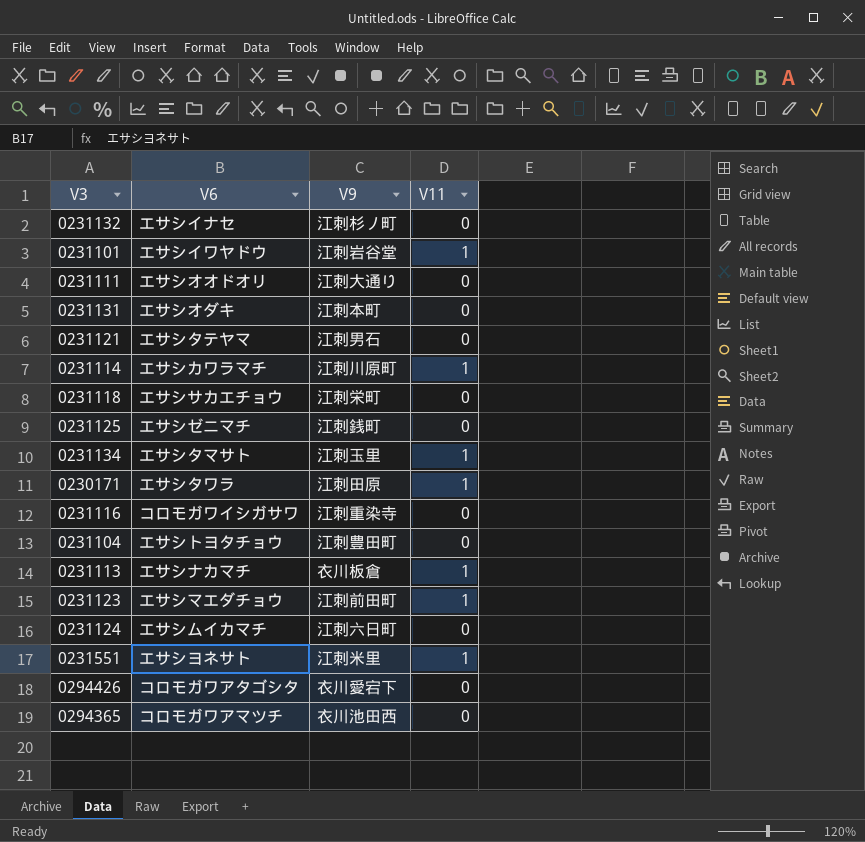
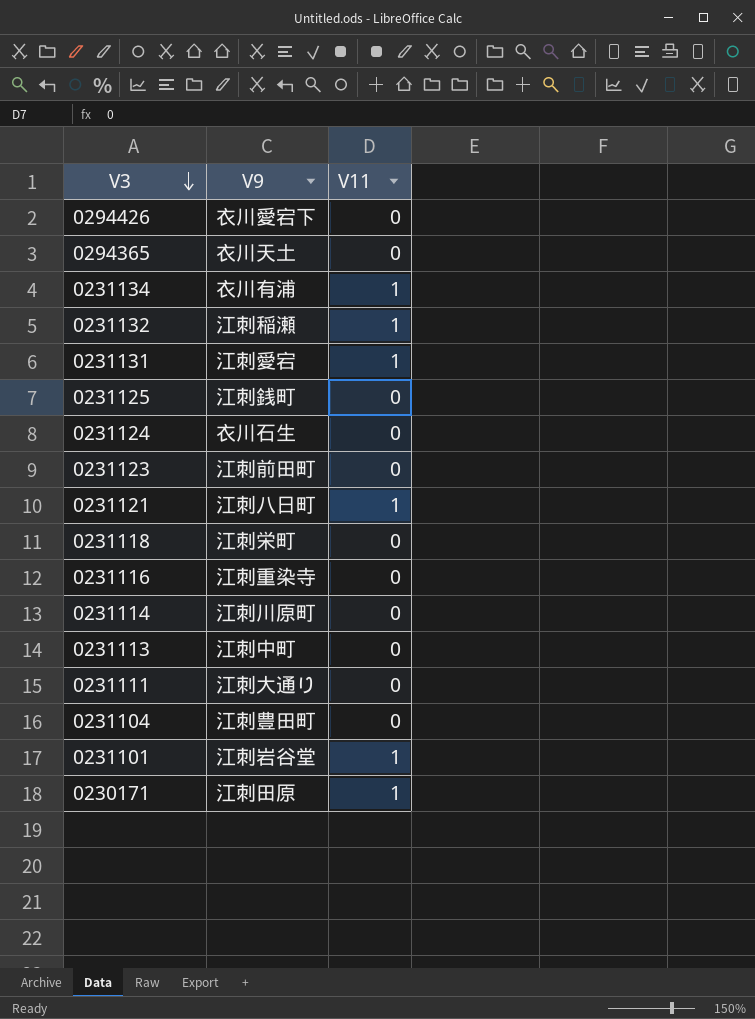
row order: none -> V3 descending
column V6 | position: 2 -> none
row 0231551: エサシヨネサト | 江刺米里 | 1 -> none
0294365 | V9: 衣川池田西 -> 衣川天土
0231134 | V9: 江刺玉里 -> 衣川有浦
0231132 | V9: 江刺杉ノ町 -> 江刺稲瀬
0231132 | V11: 0 -> 1
0231131 | V9: 江刺本町 -> 江刺愛宕
0231131 | V11: 0 -> 1
0231124 | V9: 江刺六日町 -> 衣川石生
0231123 | V11: 1 -> 0
0231121 | V9: 江刺男石 -> 江刺八日町
0231121 | V11: 0 -> 1
0231114 | V11: 1 -> 0
0231113 | V9: 衣川板倉 -> 江刺中町
0231113 | V11: 1 -> 0

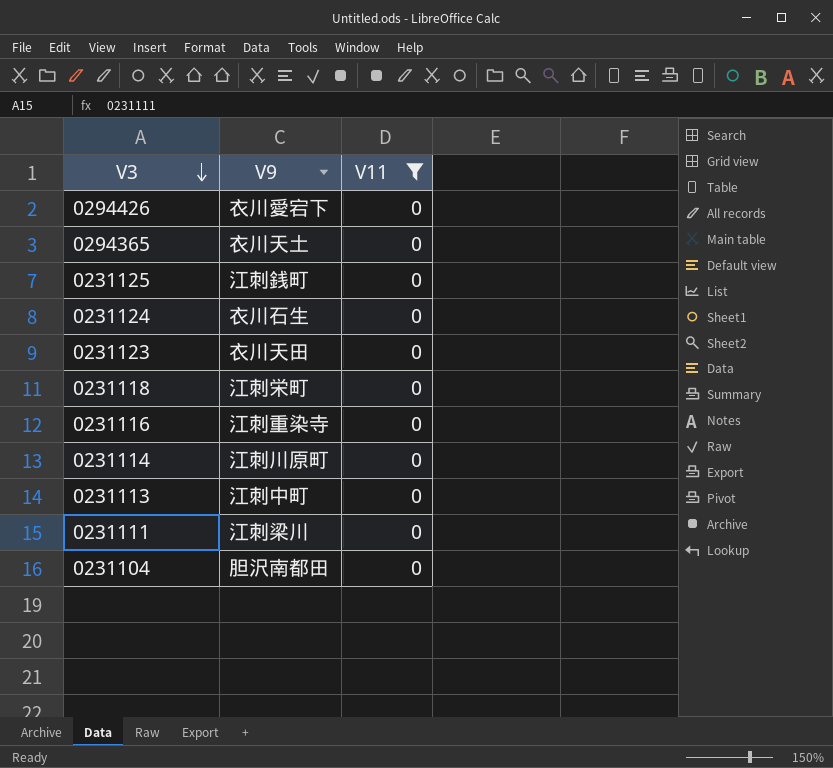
filter: none -> V11 = 0
0231123 | V9: 江刺前田町 -> 衣川天田
0231111 | V9: 江刺大通り -> 江刺梁川
0231104 | V9: 江刺豊田町 -> 胆沢南都田

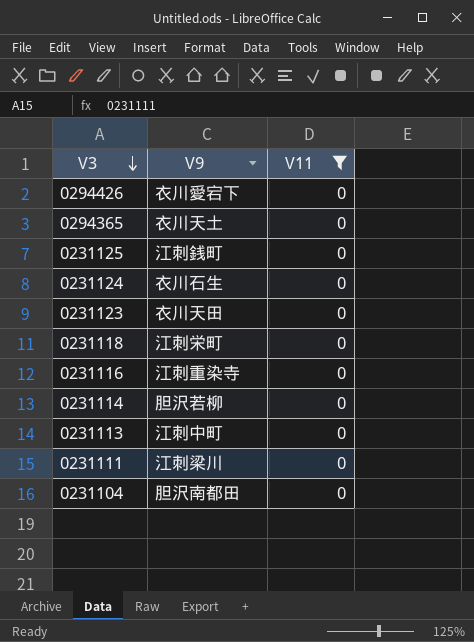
0231114 | V9: 江刺川原町 -> 胆沢若柳

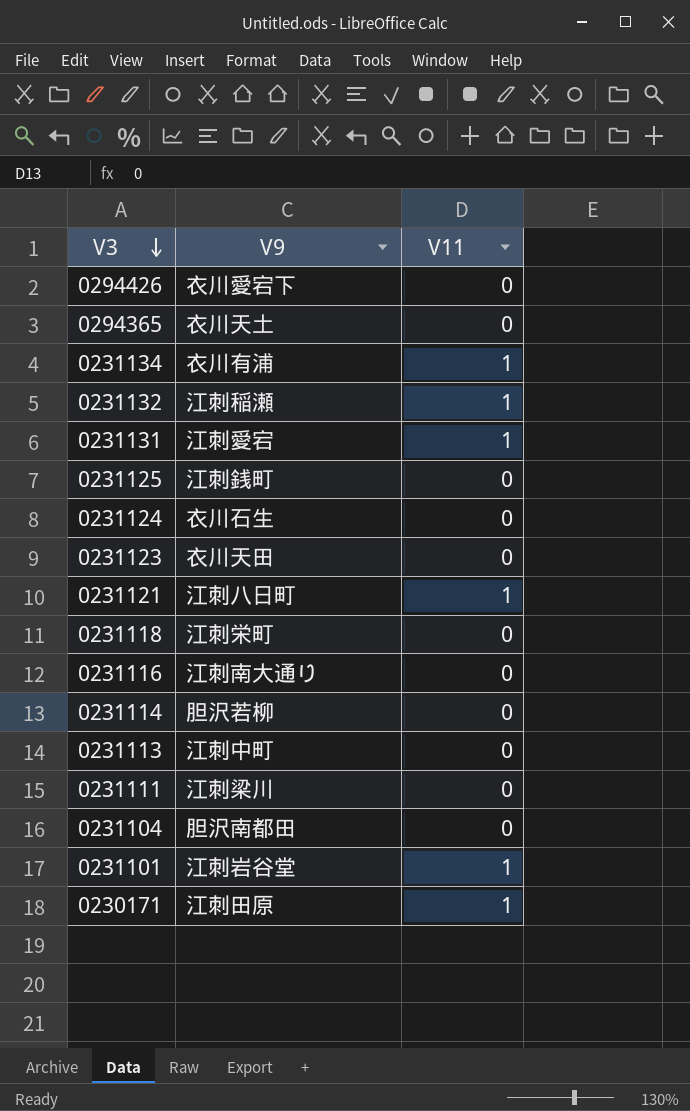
filter: V11 = 0 -> none
0231116 | V9: 江刺重染寺 -> 江刺南大通り

